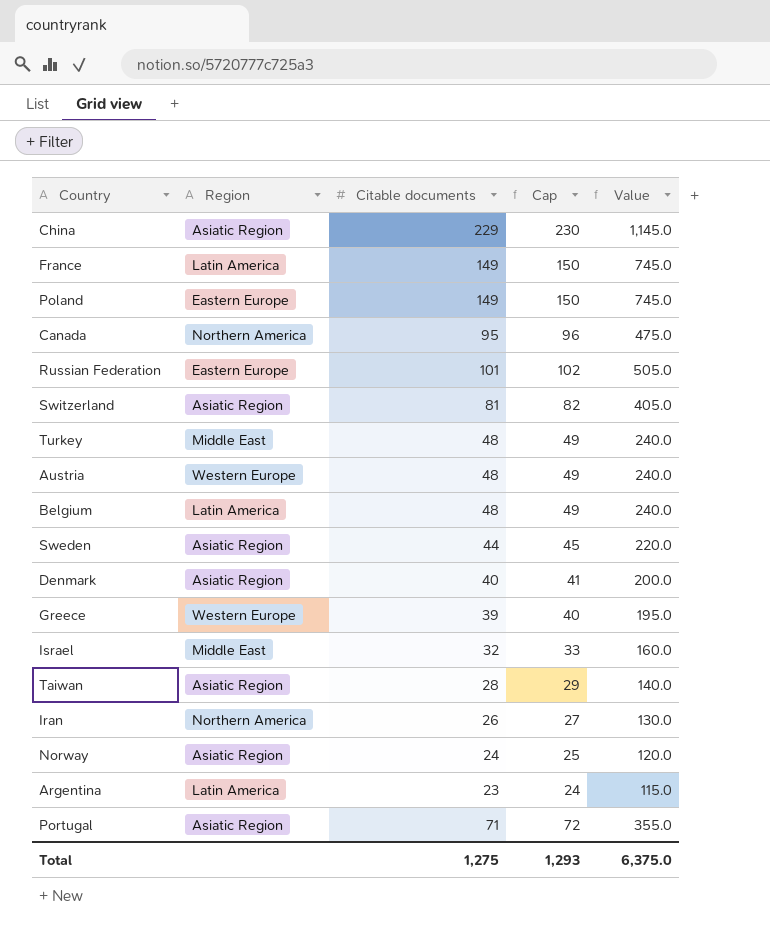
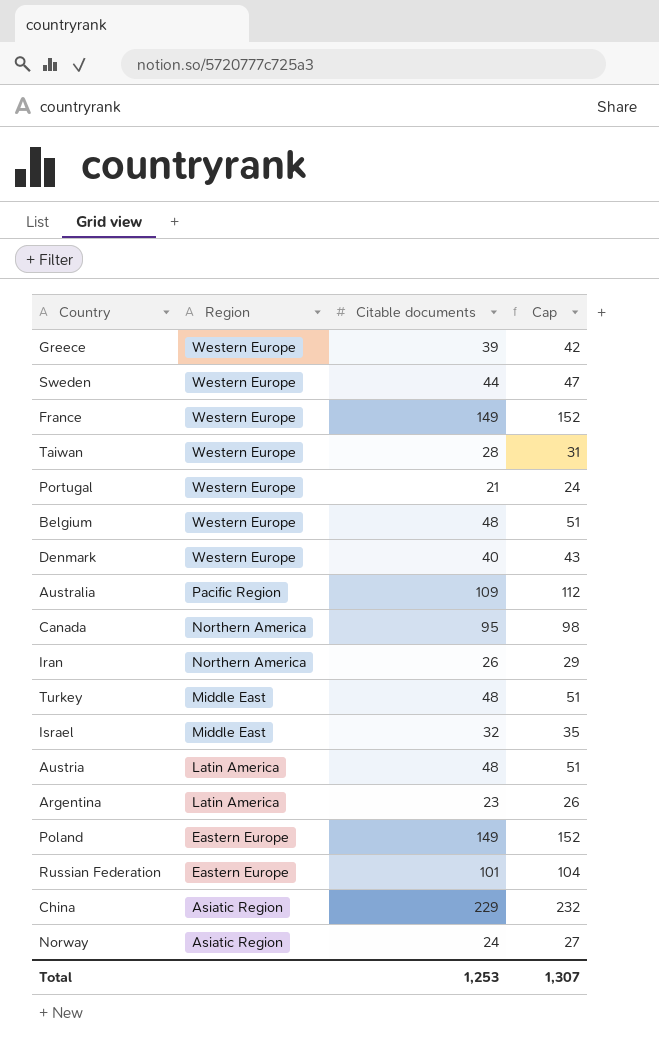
row order: none -> Region descending
column Value | formula: [Citable documents] * 5 -> none
column Cap | formula: [Citable documents] + 1 -> [Citable documents] + 3
row Switzerland: Asiatic Region | 81 | 82 | 405.0 -> none
Sweden | Region: Asiatic Region -> Western Europe
France | Region: Latin America -> Western Europe
Taiwan | Region: Asiatic Region -> Western Europe
Portugal | Region: Asiatic Region -> Western Europe
Portugal | Citable documents: 71 -> 21
Belgium | Region: Latin America -> Western Europe
Denmark | Region: Asiatic Region -> Western Europe
row Australia: none -> Pacific Region | 109 | 112
Austria | Region: Western Europe -> Latin America
Total | Citable documents: 1,275 -> 1,253
Total | Cap: 1,293 -> 1,307

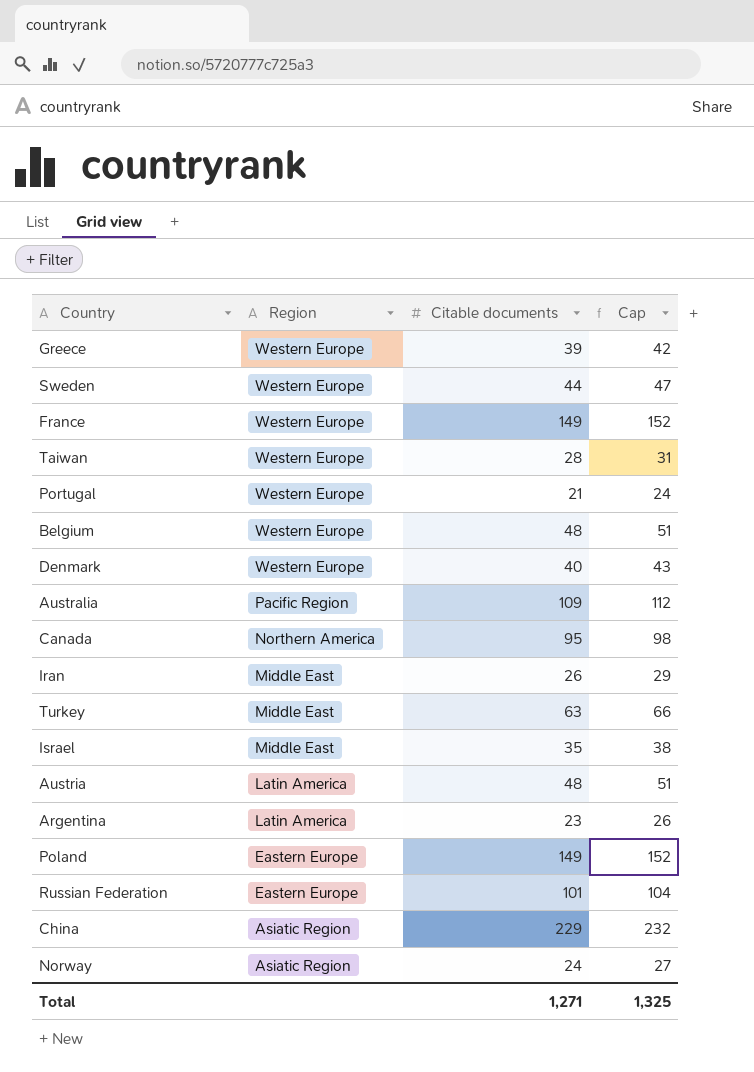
Iran | Region: Northern America -> Middle East
Turkey | Citable documents: 48 -> 63
Turkey | Cap: 51 -> 66
Israel | Citable documents: 32 -> 35
Israel | Cap: 35 -> 38
Total | Citable documents: 1,253 -> 1,271
Total | Cap: 1,307 -> 1,325

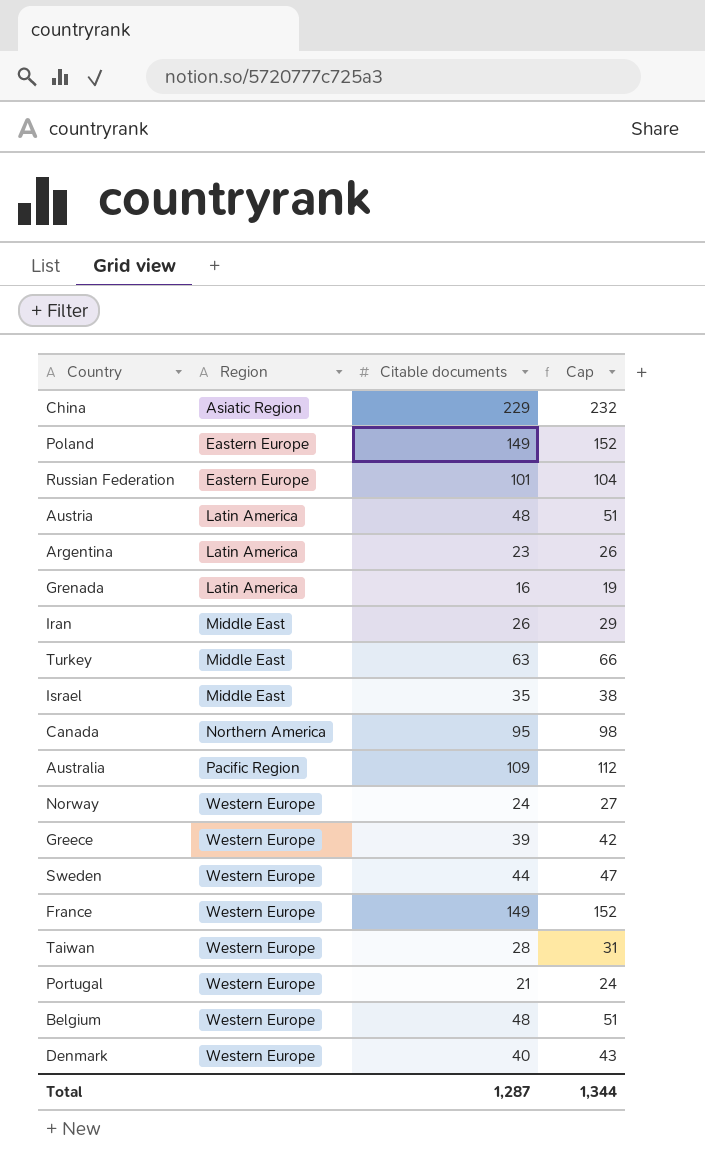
row order: Region descending -> Region ascending
row Grenada: none -> Latin America | 16 | 19
Norway | Region: Asiatic Region -> Western Europe
Total | Citable documents: 1,271 -> 1,287
Total | Cap: 1,325 -> 1,344

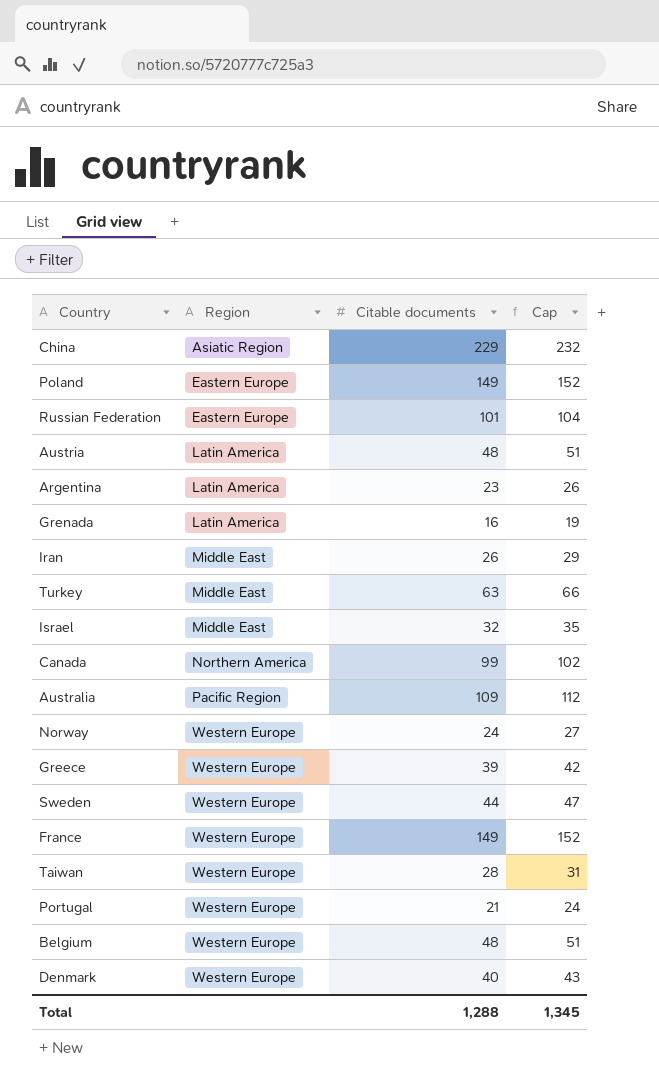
Israel | Citable documents: 35 -> 32
Israel | Cap: 38 -> 35
Canada | Citable documents: 95 -> 99
Canada | Cap: 98 -> 102
Total | Citable documents: 1,287 -> 1,288
Total | Cap: 1,344 -> 1,345

